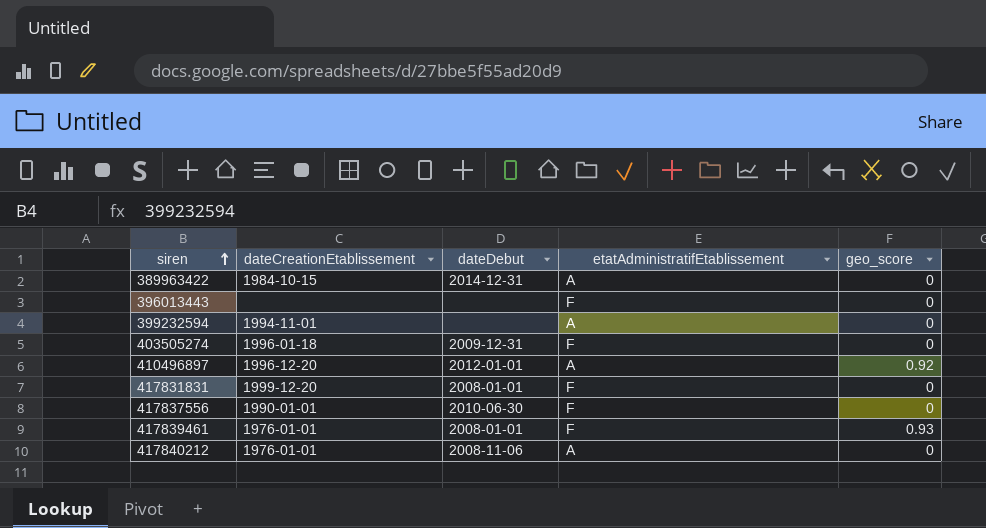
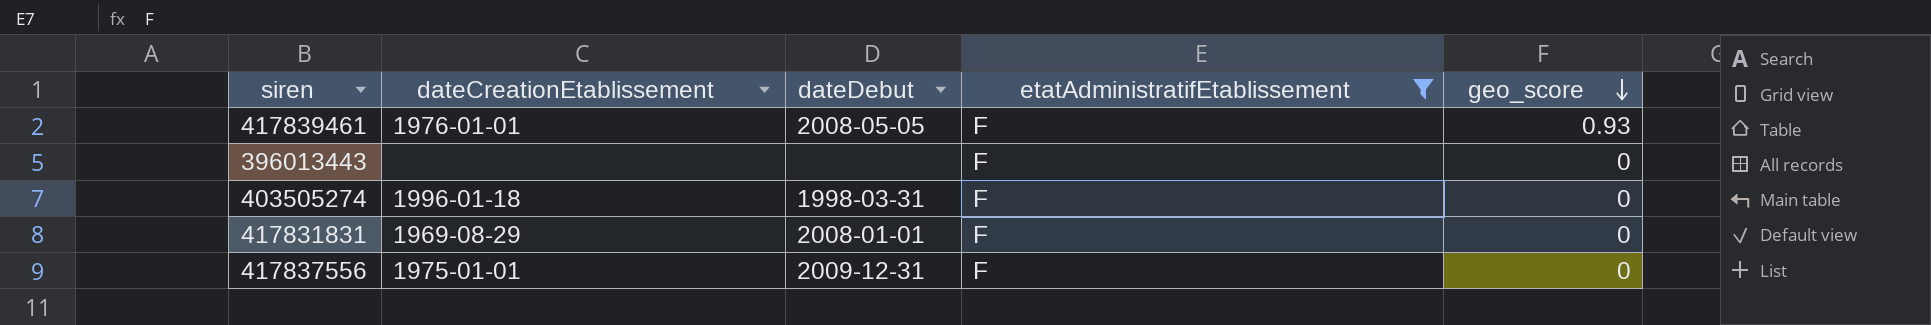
filter: none -> etatAdministratifEtablissement = F
row order: siren ascending -> geo_score descending
417839461 | dateDebut: 2008-01-01 -> 2008-05-05
403505274 | dateDebut: 2009-12-31 -> 1998-03-31
417831831 | dateCreationEtablissement: 1999-12-20 -> 1969-08-29
417837556 | dateCreationEtablissement: 1990-01-01 -> 1975-01-01
417837556 | dateDebut: 2010-06-30 -> 2009-12-31

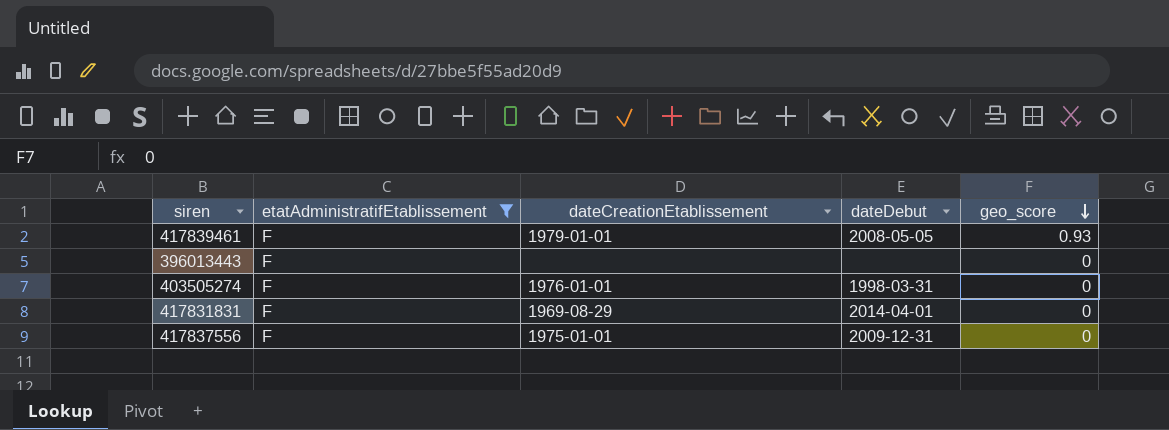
column etatAdministratifEtablissement | position: 4 -> 2
417839461 | dateCreationEtablissement: 1976-01-01 -> 1979-01-01
403505274 | dateCreationEtablissement: 1996-01-18 -> 1976-01-01
417831831 | dateDebut: 2008-01-01 -> 2014-04-01

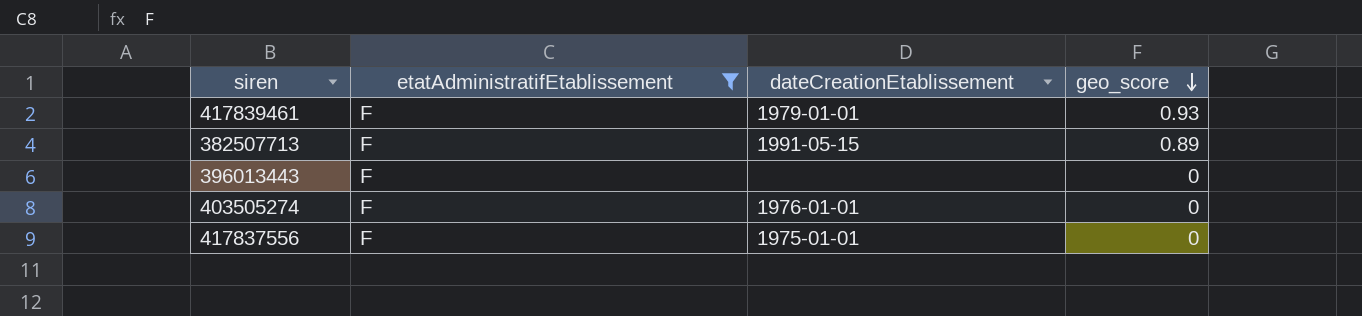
column dateDebut | position: 4 -> none
row 417831831: F | 1969-08-29 | 2014-04-01 | 0 -> none
row 382507713: none -> F | 1991-05-15 | 0.89

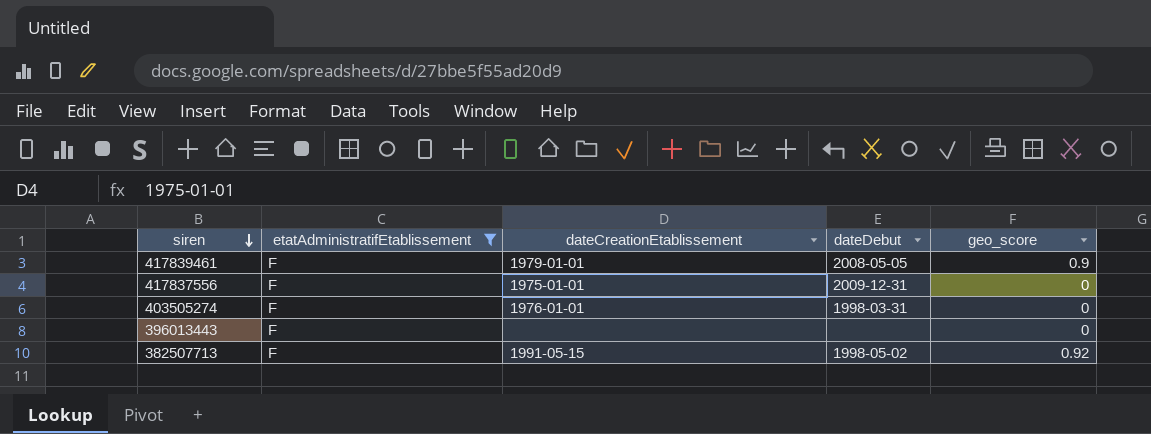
row order: geo_score descending -> siren descending
column dateDebut | position: none -> 4
417839461 | geo_score: 0.93 -> 0.9
382507713 | geo_score: 0.89 -> 0.92

